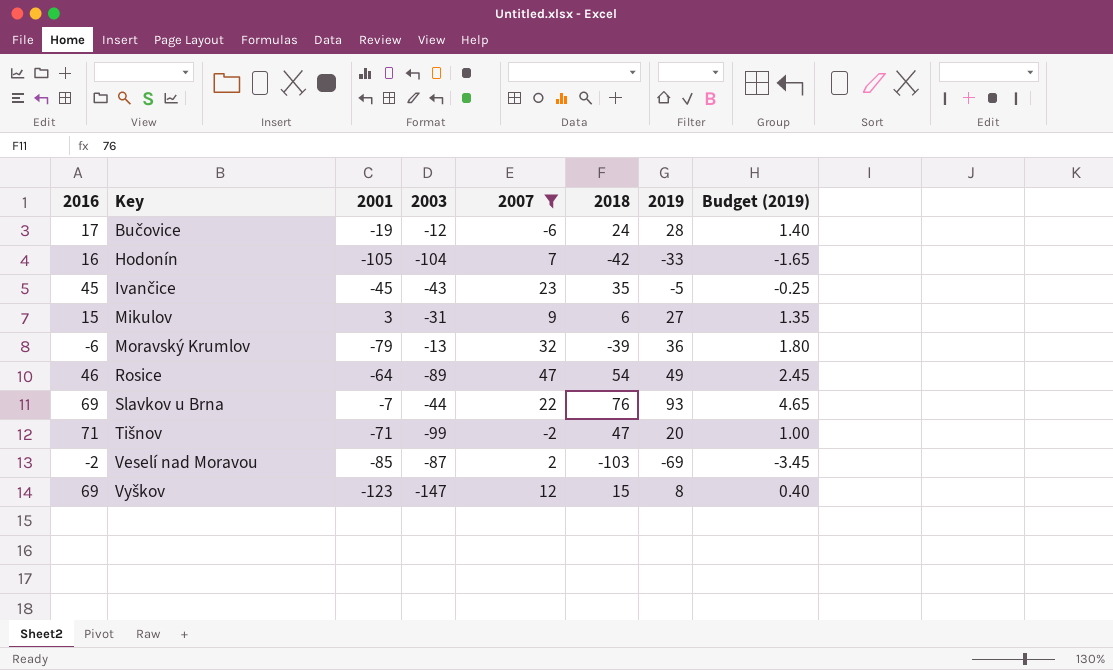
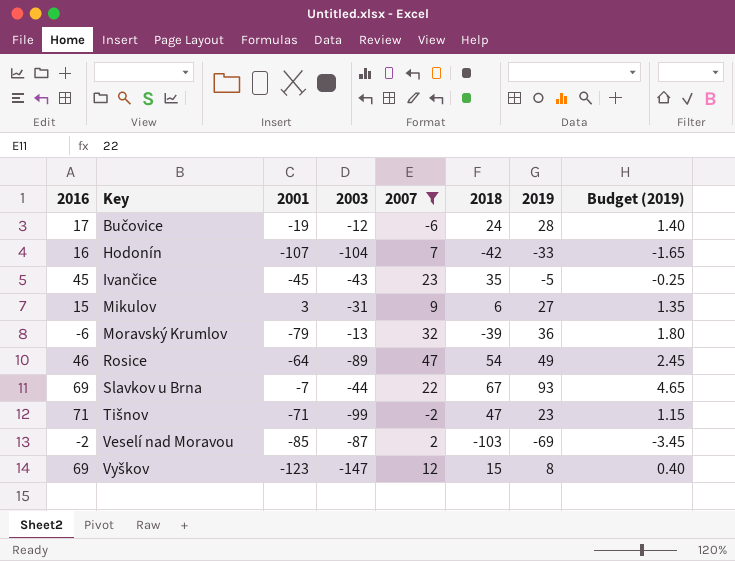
Hodonín | 2001: -105 -> -107
Slavkov u Brna | 2018: 76 -> 67
Tišnov | 2019: 20 -> 23
Tišnov | Budget (2019): 1.00 -> 1.15

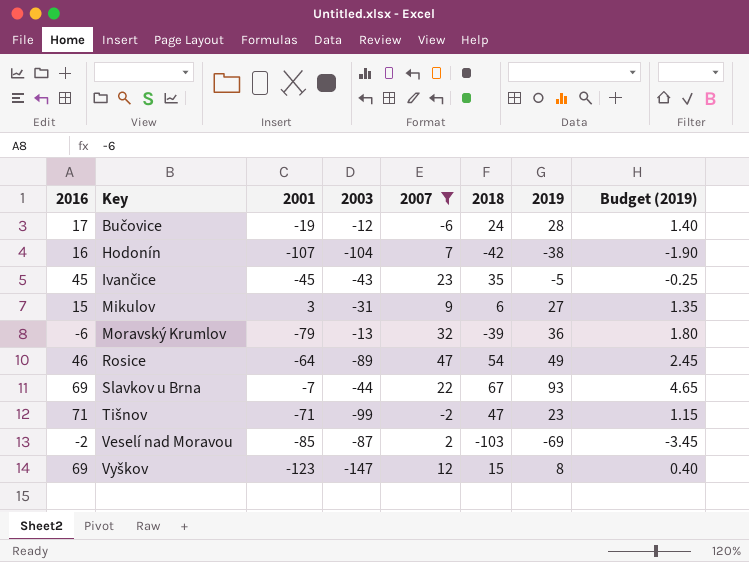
Hodonín | 2019: -33 -> -38
Hodonín | Budget (2019): -1.65 -> -1.90

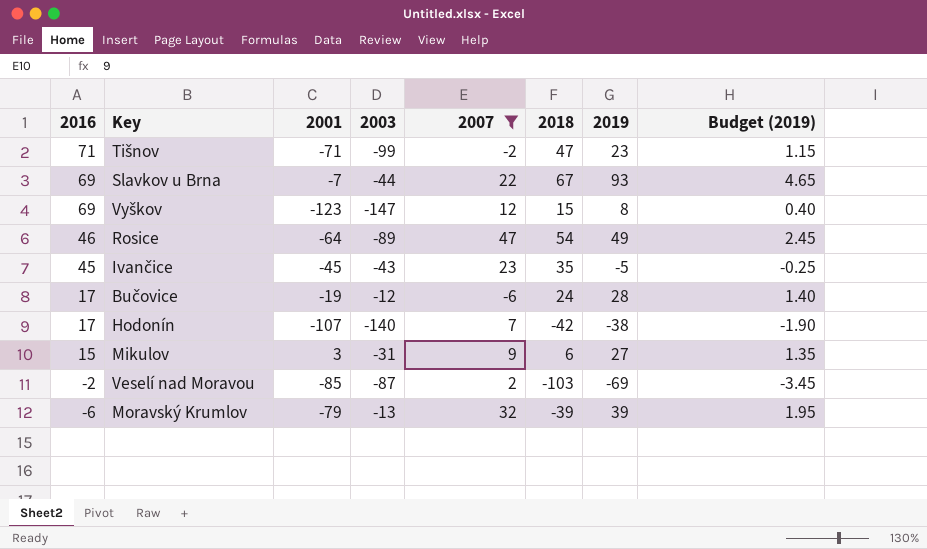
row order: Key ascending -> 2016 descending
Hodonín | 2016: 16 -> 17
Hodonín | 2003: -104 -> -140
Moravský Krumlov | 2019: 36 -> 39
Moravský Krumlov | Budget (2019): 1.80 -> 1.95

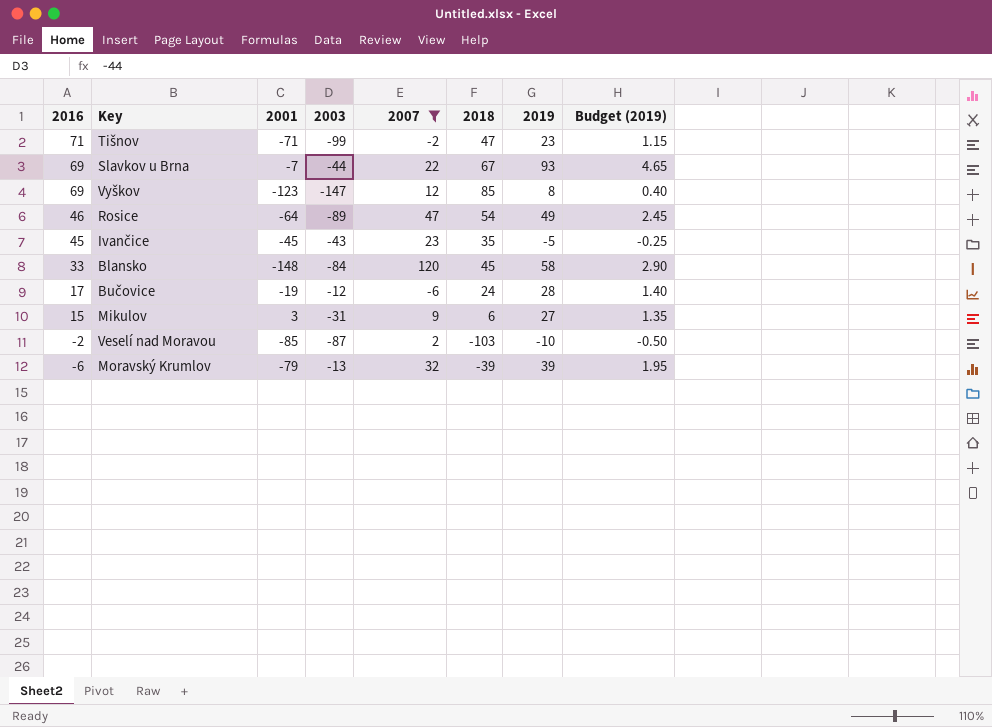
row Hodonín: 17 | -107 | -140 | 7 | -42 | -38 | -1.90 -> none
Vyškov | 2018: 15 -> 85
row Blansko: none -> 33 | -148 | -84 | 120 | 45 | 58 | 2.90
Veselí nad Moravou | 2019: -69 -> -10
Veselí nad Moravou | Budget (2019): -3.45 -> -0.50

